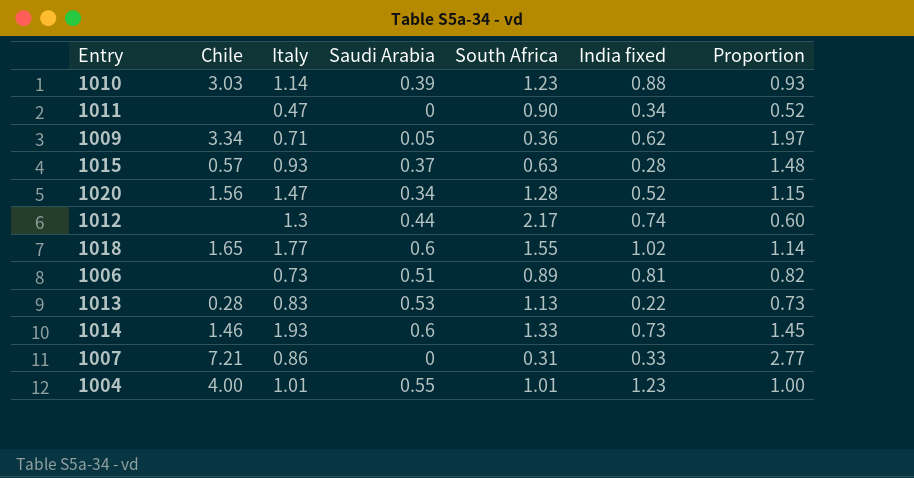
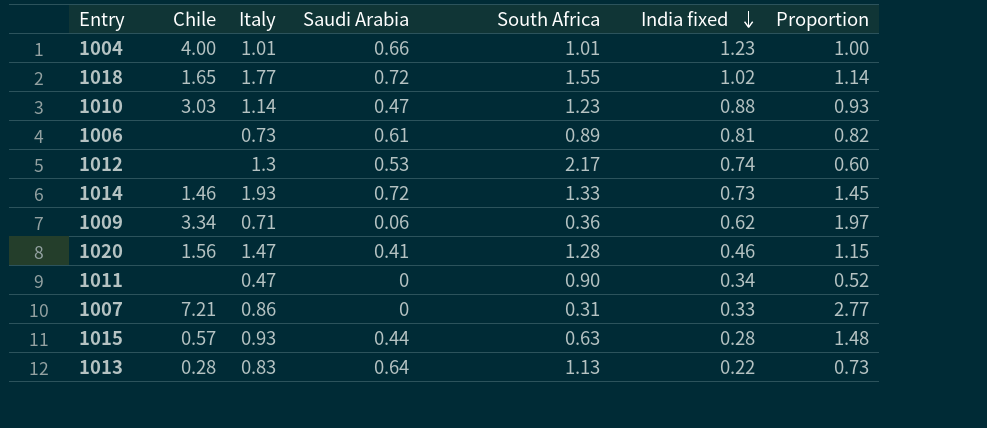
row order: none -> India fixed descending
1004 | Saudi Arabia: 0.55 -> 0.66
1018 | Saudi Arabia: 0.6 -> 0.72
1010 | Saudi Arabia: 0.39 -> 0.47
1006 | Saudi Arabia: 0.51 -> 0.61
1012 | Saudi Arabia: 0.44 -> 0.53
1014 | Saudi Arabia: 0.6 -> 0.72
1009 | Saudi Arabia: 0.05 -> 0.06
1020 | Saudi Arabia: 0.34 -> 0.41
1020 | India fixed: 0.52 -> 0.46
1015 | Saudi Arabia: 0.37 -> 0.44
1013 | Saudi Arabia: 0.53 -> 0.64

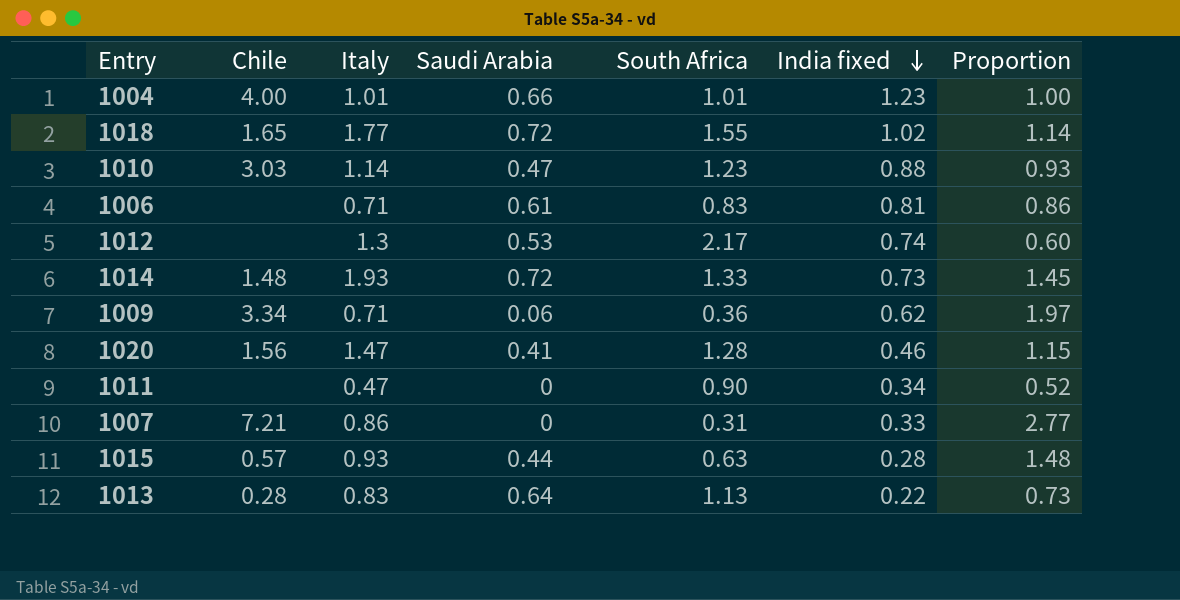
1006 | Italy: 0.73 -> 0.71
1006 | South Africa: 0.89 -> 0.83
1006 | Proportion: 0.82 -> 0.86
1014 | Chile: 1.46 -> 1.48

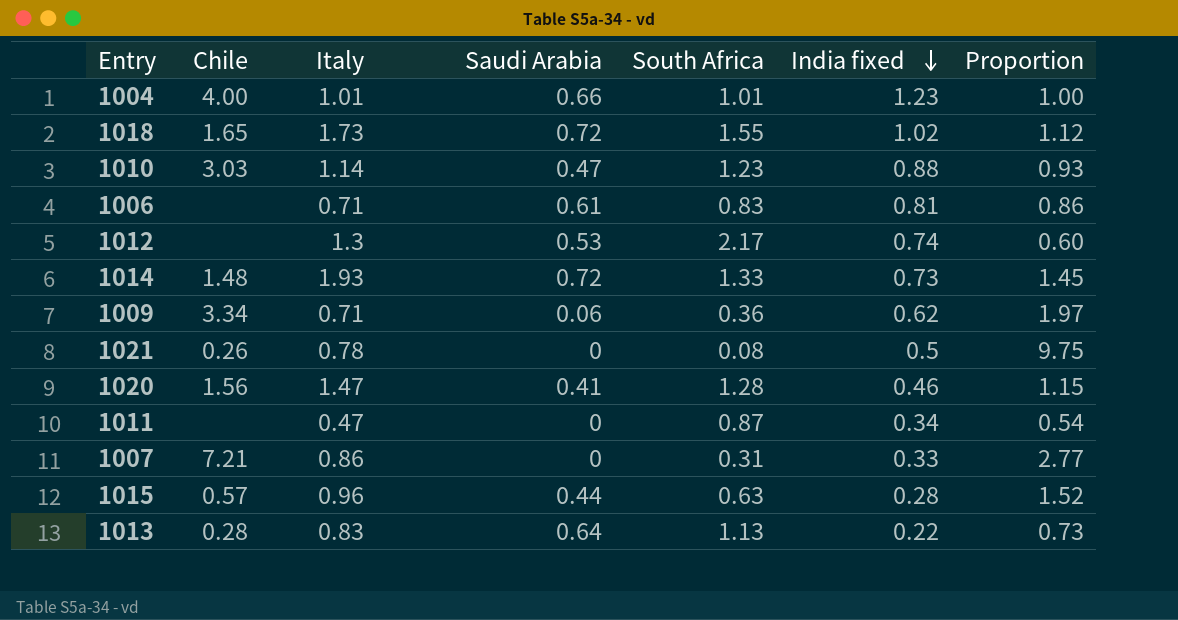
1018 | Italy: 1.77 -> 1.73
1018 | Proportion: 1.14 -> 1.12
row 1021: none -> 0.26 | 0.78 | 0 | 0.08 | 0.5 | 9.75
1011 | South Africa: 0.90 -> 0.87
1011 | Proportion: 0.52 -> 0.54
1015 | Italy: 0.93 -> 0.96
1015 | Proportion: 1.48 -> 1.52

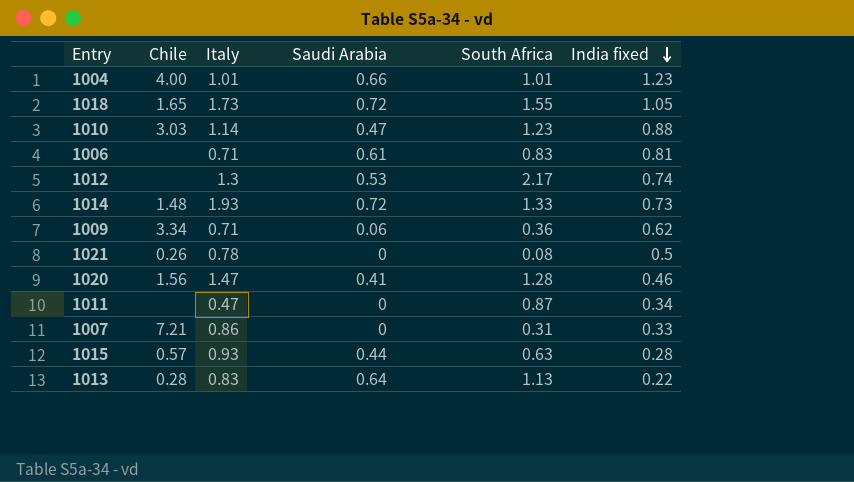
column Proportion | formula: [Italy] / [South Africa] -> none
1018 | India fixed: 1.02 -> 1.05
1015 | Italy: 0.96 -> 0.93

